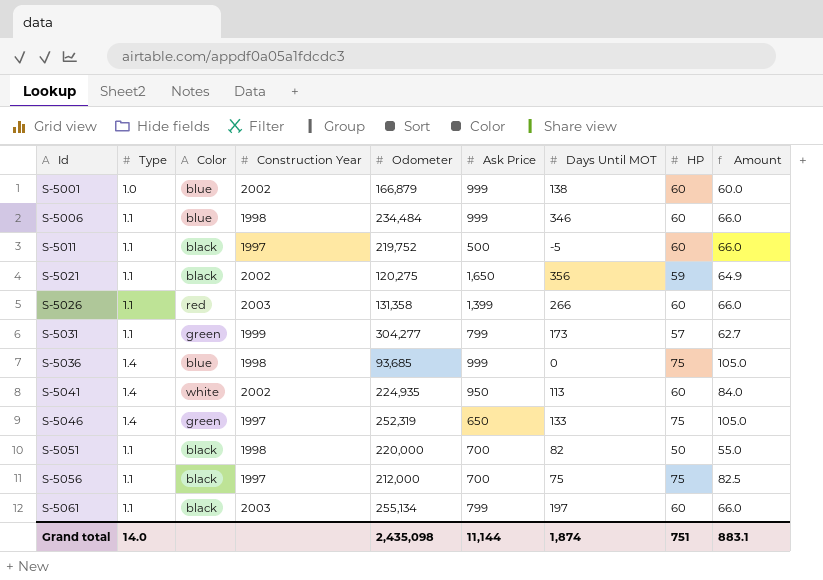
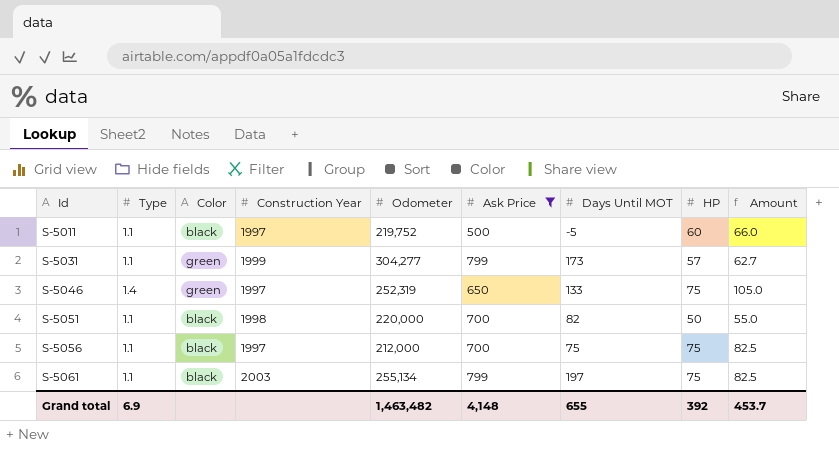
filter: none -> Ask Price <= 799
S-5061 | HP: 60 -> 75
S-5061 | Amount: 66.0 -> 82.5
Grand total | Type: 14.0 -> 6.9
Grand total | Odometer: 2,435,098 -> 1,463,482
Grand total | Ask Price: 11,144 -> 4,148
Grand total | Days Until MOT: 1,874 -> 655
Grand total | HP: 751 -> 392
Grand total | Amount: 883.1 -> 453.7

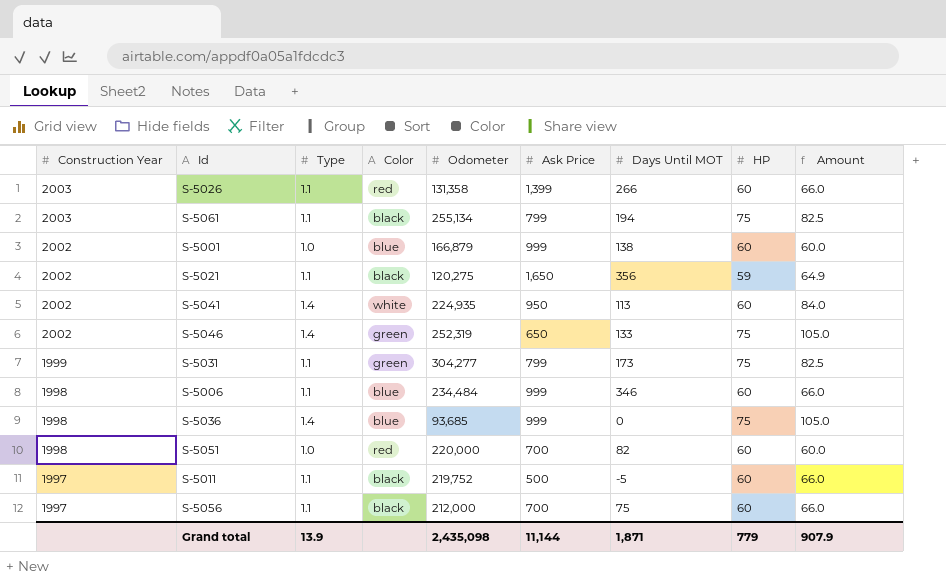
filter: Ask Price <= 799 -> none
row order: Id ascending -> Construction Year descending
column Construction Year | position: 4 -> 1
S-5061 | Days Until MOT: 197 -> 194
S-5046 | Construction Year: 1997 -> 2002
S-5031 | HP: 57 -> 75
S-5031 | Amount: 62.7 -> 82.5
S-5051 | Type: 1.1 -> 1.0
S-5051 | Color: black -> red
S-5051 | HP: 50 -> 60
S-5051 | Amount: 55.0 -> 60.0
S-5056 | HP: 75 -> 60
S-5056 | Amount: 82.5 -> 66.0
Grand total | Type: 6.9 -> 13.9
Grand total | Odometer: 1,463,482 -> 2,435,098
Grand total | Ask Price: 4,148 -> 11,144
Grand total | Days Until MOT: 655 -> 1,871
Grand total | HP: 392 -> 779
Grand total | Amount: 453.7 -> 907.9

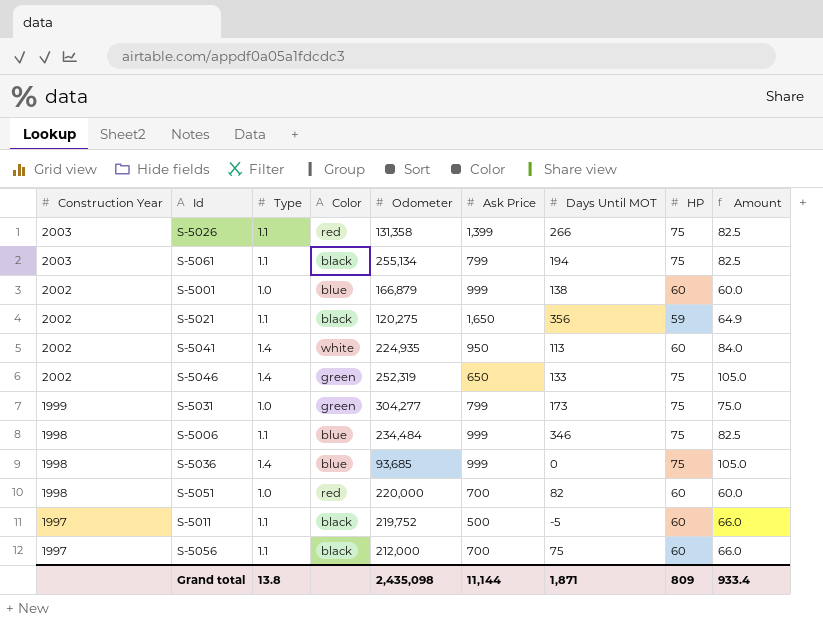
S-5026 | HP: 60 -> 75
S-5026 | Amount: 66.0 -> 82.5
S-5031 | Type: 1.1 -> 1.0
S-5031 | Amount: 82.5 -> 75.0
S-5006 | HP: 60 -> 75
S-5006 | Amount: 66.0 -> 82.5
Grand total | Type: 13.9 -> 13.8
Grand total | HP: 779 -> 809
Grand total | Amount: 907.9 -> 933.4

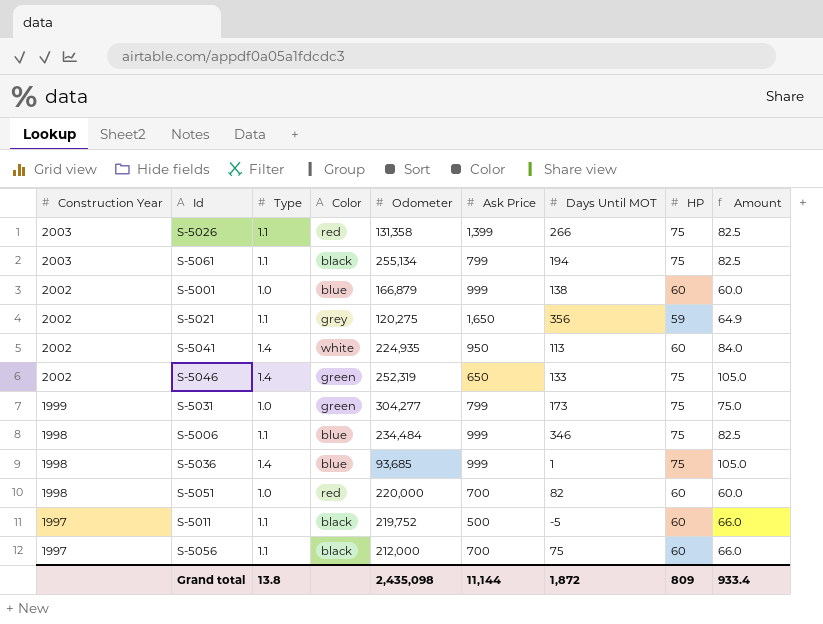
S-5021 | Color: black -> grey
S-5036 | Days Until MOT: 0 -> 1
Grand total | Days Until MOT: 1,871 -> 1,872

